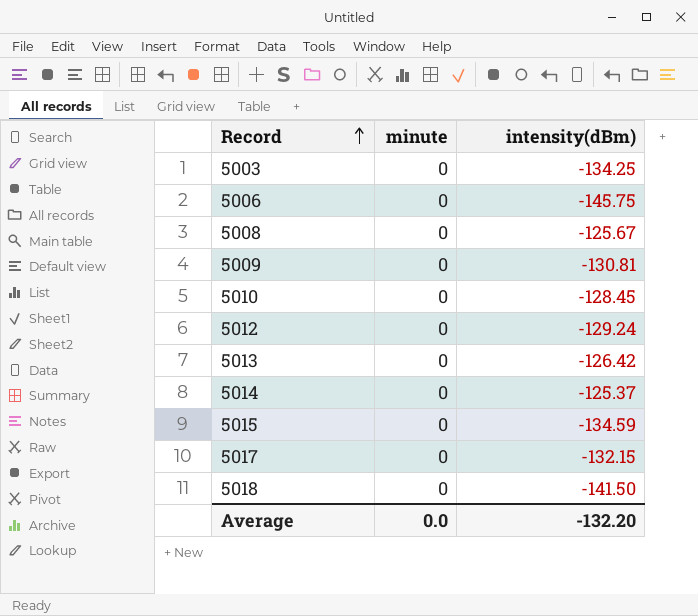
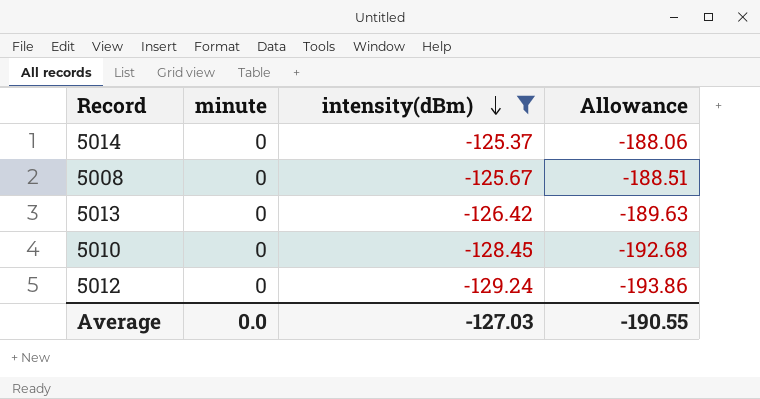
filter: none -> intensity(dBm) >= -129.24
row order: Record ascending -> intensity(dBm) descending
column Allowance | formula: none -> [intensity(dBm)] * 1.5
Average | intensity(dBm): -132.20 -> -127.03

